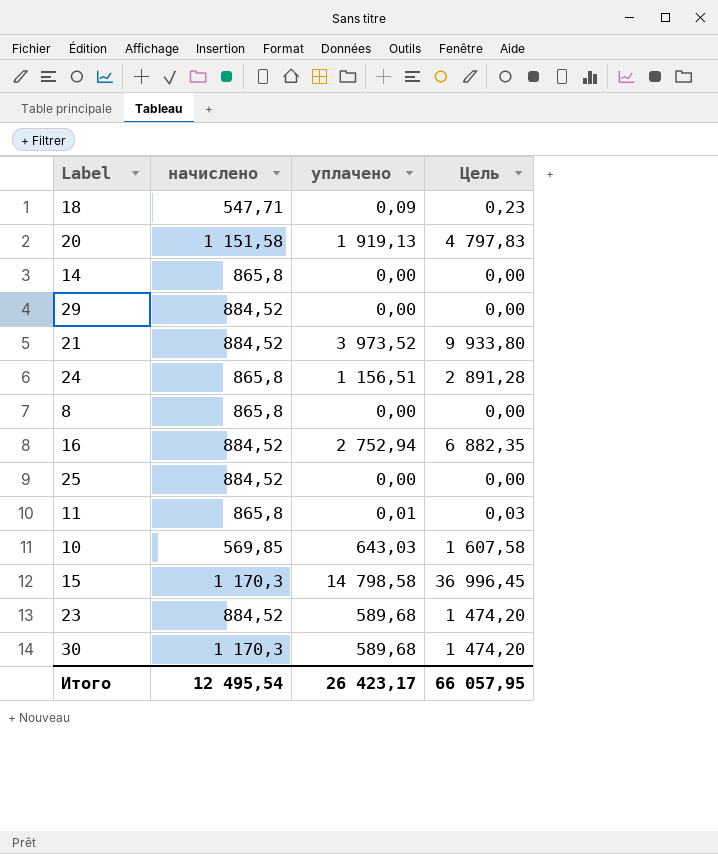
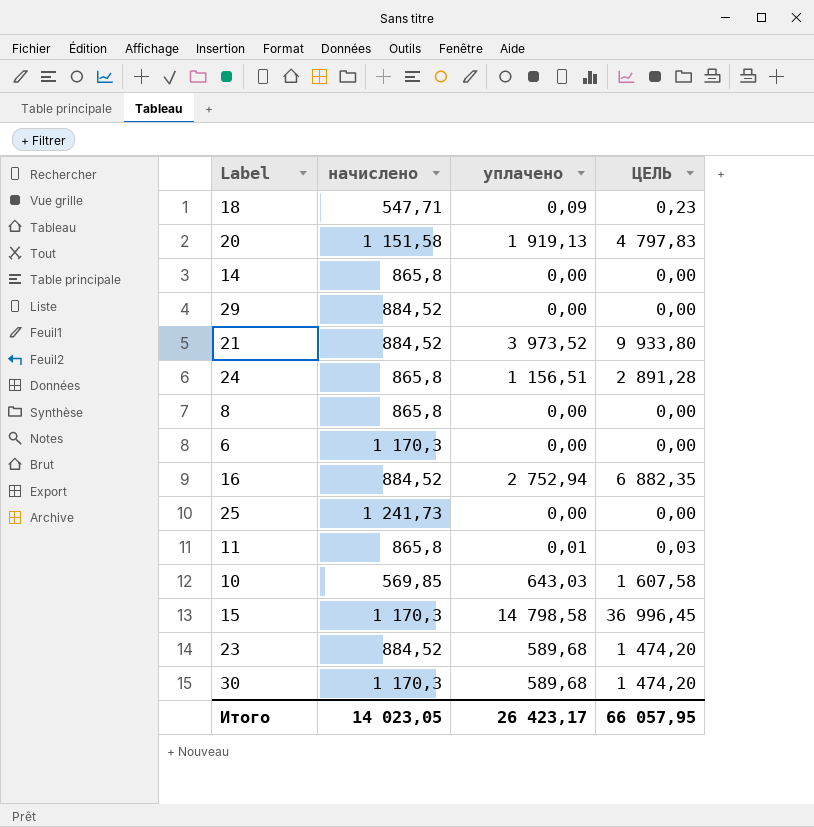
column name: Цель -> ЦЕЛЬ
row 6: none -> 1 170,3 | 0,00 | 0,00
25 | начислено: 884,52 -> 1 241,73
Итого | начислено: 12 495,54 -> 14 023,05

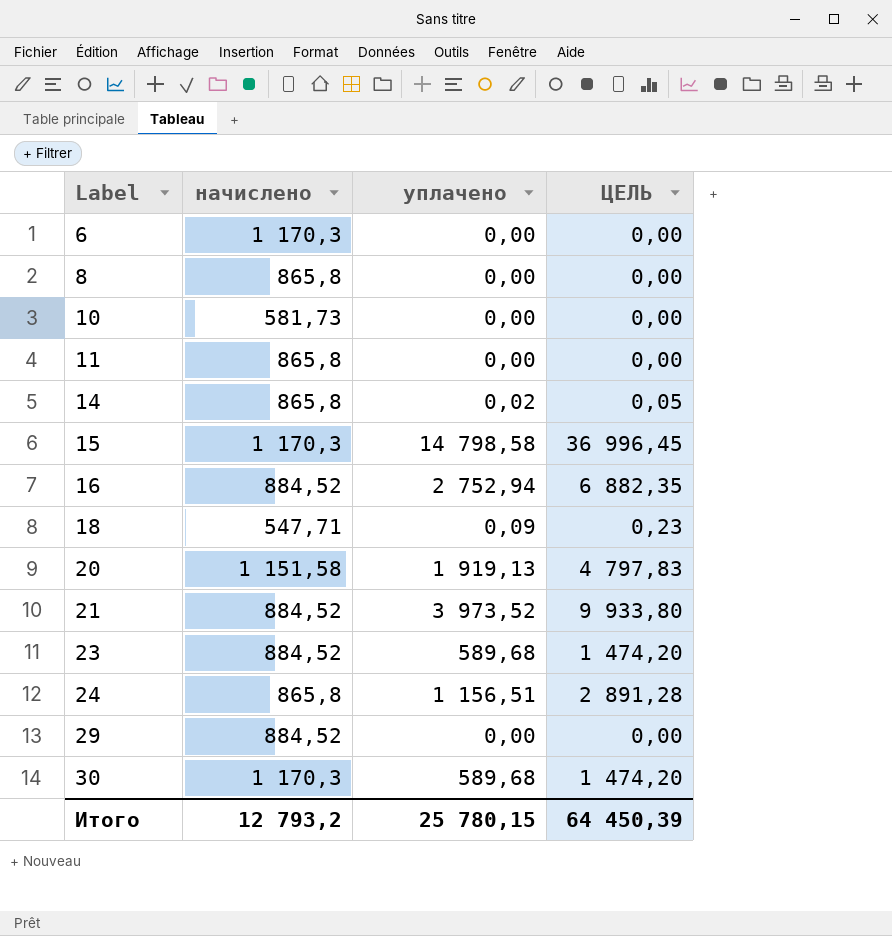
row order: none -> Label ascending
row 25: 1 241,73 | 0,00 | 0,00 -> none
10 | начислено: 569,85 -> 581,73
10 | уплачено: 643,03 -> 0,00
10 | ЦЕЛЬ: 1 607,58 -> 0,00
11 | уплачено: 0,01 -> 0,00
11 | ЦЕЛЬ: 0,03 -> 0,00
14 | уплачено: 0,00 -> 0,02
14 | ЦЕЛЬ: 0,00 -> 0,05
Итого | начислено: 14 023,05 -> 12 793,2
Итого | уплачено: 26 423,17 -> 25 780,15
Итого | ЦЕЛЬ: 66 057,95 -> 64 450,39

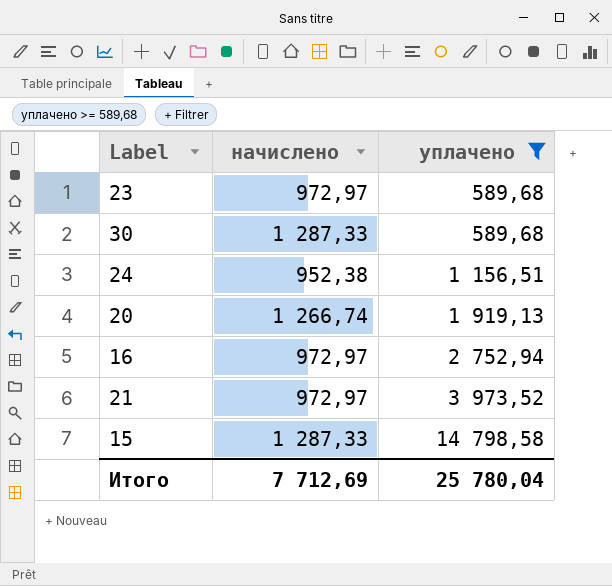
filter: none -> уплачено >= 589,68
row order: Label ascending -> уплачено ascending
column ЦЕЛЬ | formula: [уплачено] * 2,5 -> none
23 | начислено: 884,52 -> 972,97
30 | начислено: 1 170,3 -> 1 287,33
24 | начислено: 865,8 -> 952,38
20 | начислено: 1 151,58 -> 1 266,74
16 | начислено: 884,52 -> 972,97
21 | начислено: 884,52 -> 972,97
15 | начислено: 1 170,3 -> 1 287,33
Итого | начислено: 12 793,2 -> 7 712,69
Итого | уплачено: 25 780,15 -> 25 780,04

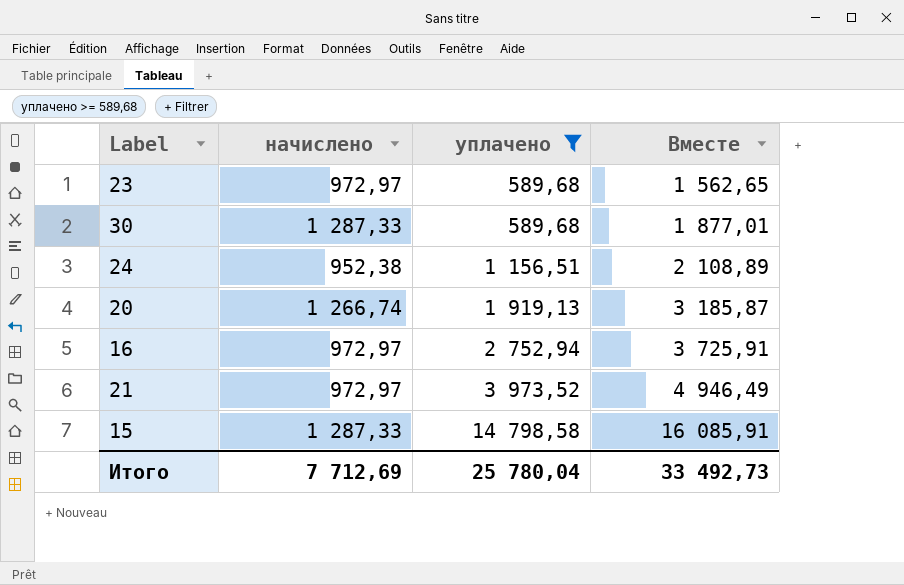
column Вместе | formula: none -> [начислено] + [уплачено]

